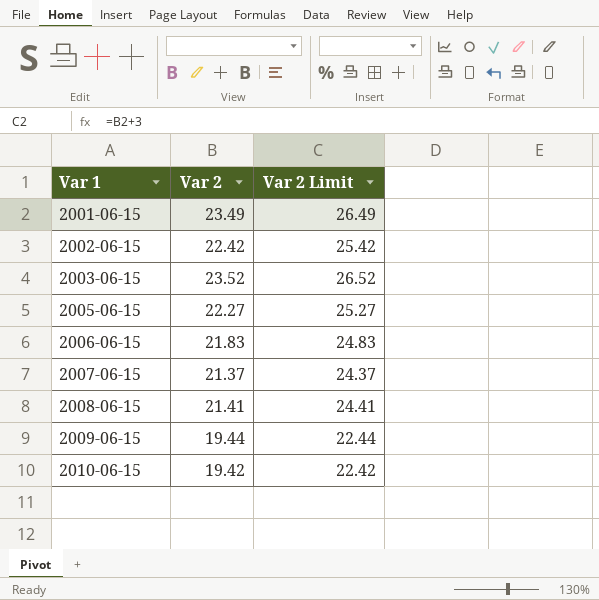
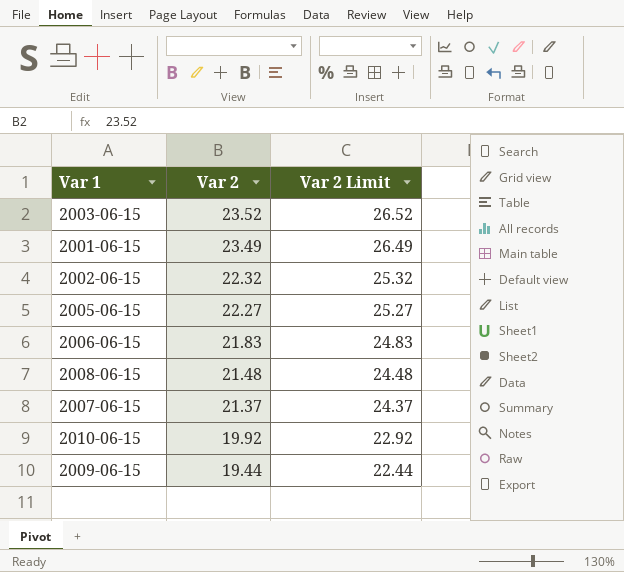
row order: Var 1 ascending -> Var 2 descending
2002-06-15 | Var 2: 22.42 -> 22.32
2002-06-15 | Var 2 Limit: 25.42 -> 25.32
2008-06-15 | Var 2: 21.41 -> 21.48
2008-06-15 | Var 2 Limit: 24.41 -> 24.48
2010-06-15 | Var 2: 19.42 -> 19.92
2010-06-15 | Var 2 Limit: 22.42 -> 22.92

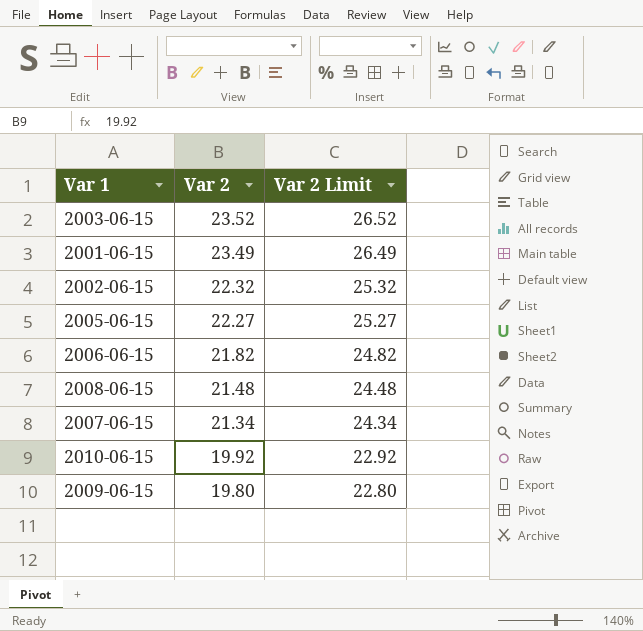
2006-06-15 | Var 2: 21.83 -> 21.82
2006-06-15 | Var 2 Limit: 24.83 -> 24.82
2007-06-15 | Var 2: 21.37 -> 21.34
2007-06-15 | Var 2 Limit: 24.37 -> 24.34
2009-06-15 | Var 2: 19.44 -> 19.80
2009-06-15 | Var 2 Limit: 22.44 -> 22.80

